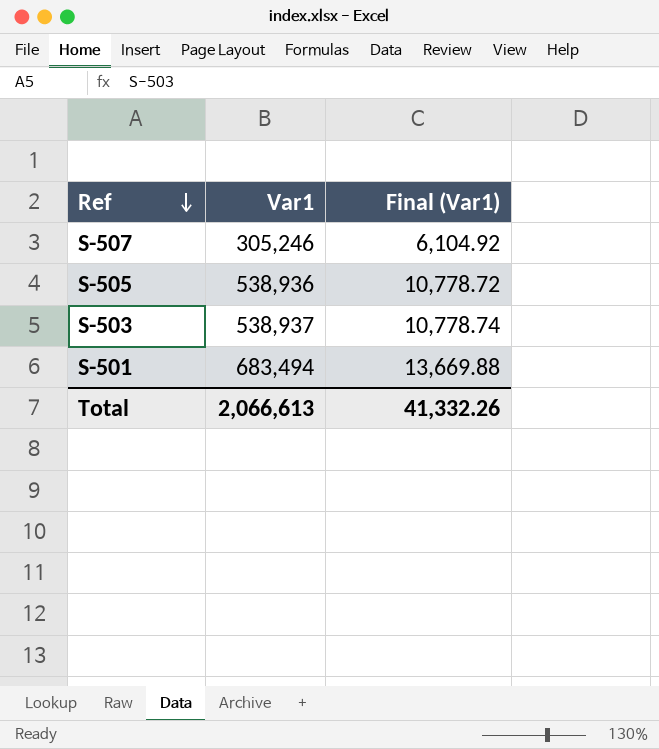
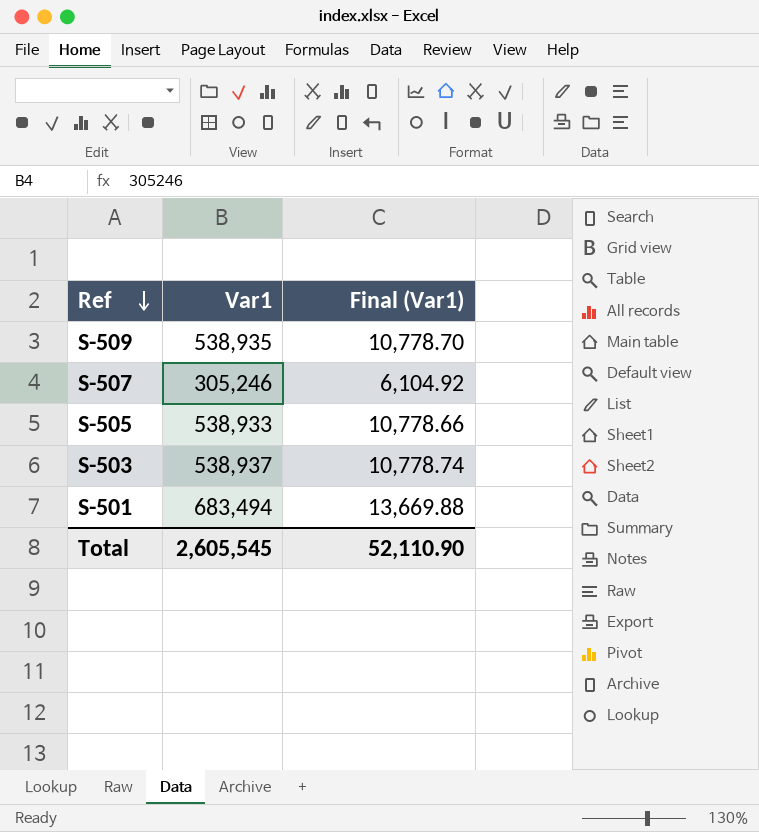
row S-509: none -> 538,935 | 10,778.70
S-505 | Var1: 538,936 -> 538,933
S-505 | Final (Var1): 10,778.72 -> 10,778.66
Total | Var1: 2,066,613 -> 2,605,545
Total | Final (Var1): 41,332.26 -> 52,110.90

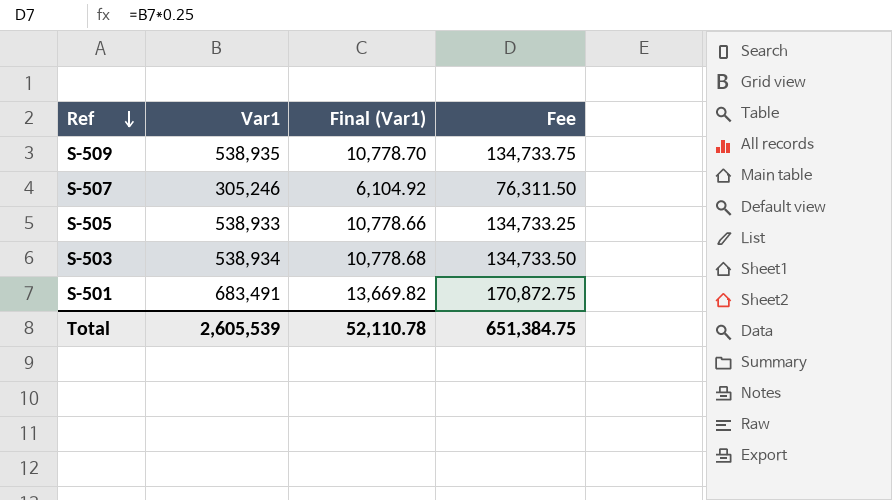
column Fee | formula: none -> [Var1] * 0.25
S-503 | Var1: 538,937 -> 538,934
S-503 | Final (Var1): 10,778.74 -> 10,778.68
S-501 | Var1: 683,494 -> 683,491
S-501 | Final (Var1): 13,669.88 -> 13,669.82
Total | Var1: 2,605,545 -> 2,605,539
Total | Final (Var1): 52,110.90 -> 52,110.78

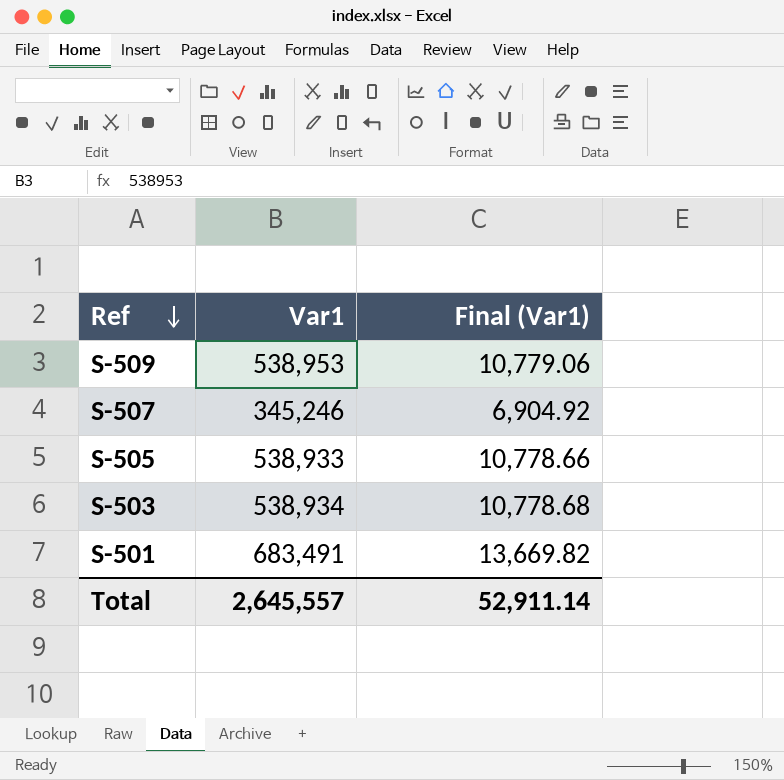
column Fee | formula: [Var1] * 0.25 -> none
S-509 | Var1: 538,935 -> 538,953
S-509 | Final (Var1): 10,778.70 -> 10,779.06
S-507 | Var1: 305,246 -> 345,246
S-507 | Final (Var1): 6,104.92 -> 6,904.92
Total | Var1: 2,605,539 -> 2,645,557
Total | Final (Var1): 52,110.78 -> 52,911.14

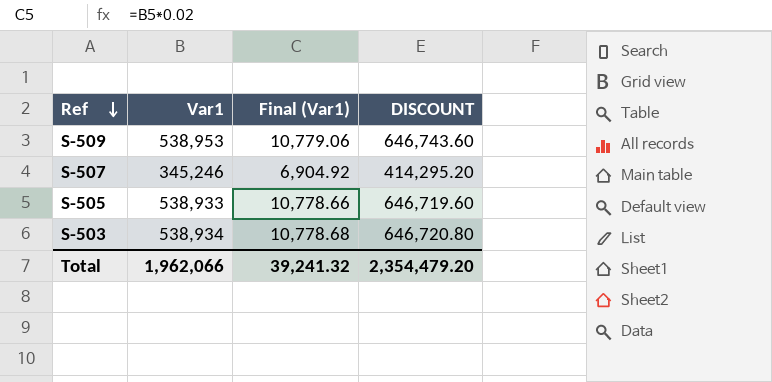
column DISCOUNT | formula: none -> [Var1] * 1.2
row S-501: 683,491 | 13,669.82 -> none
Total | Var1: 2,645,557 -> 1,962,066
Total | Final (Var1): 52,911.14 -> 39,241.32

